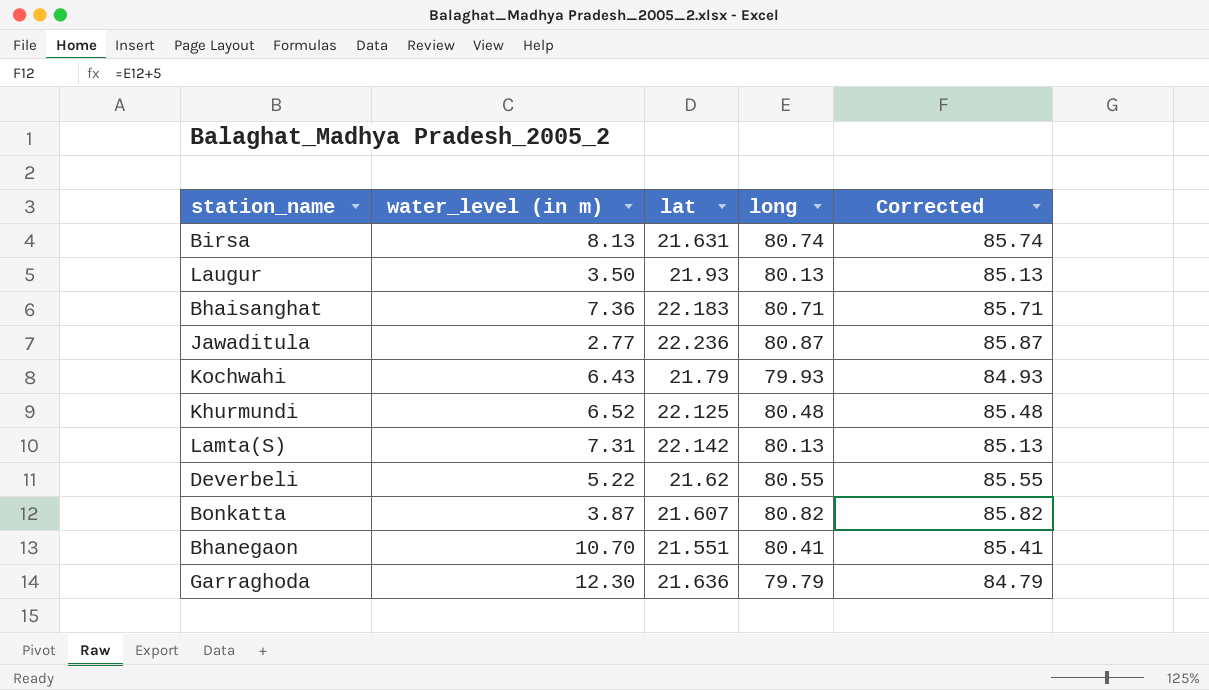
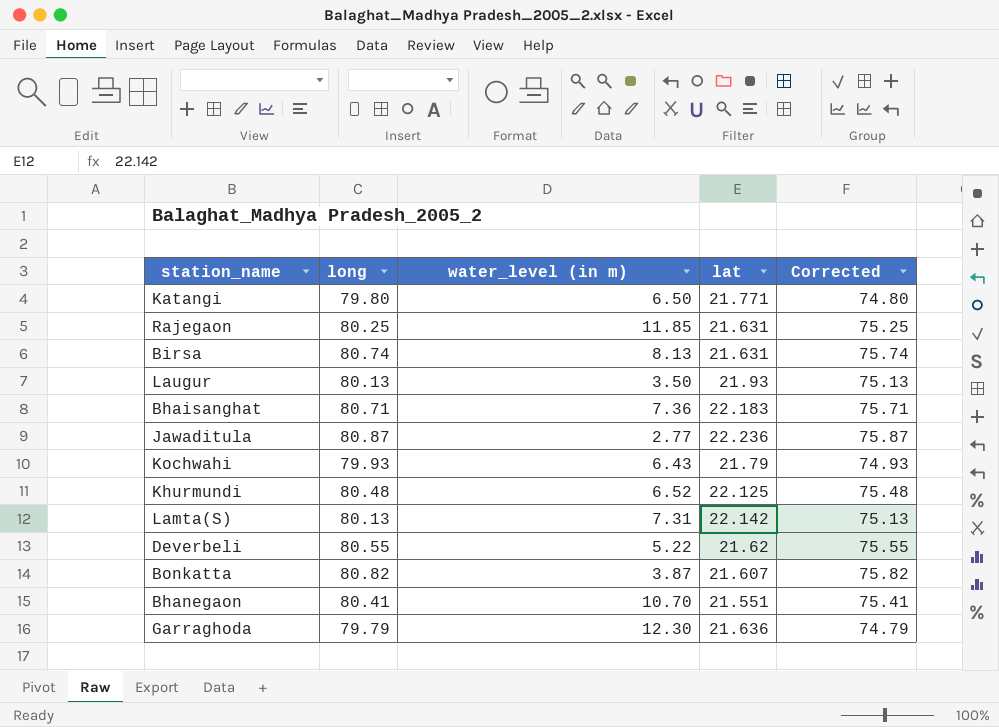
column long | position: 4 -> 2
column Corrected | formula: [long] + 5 -> [long] - 5
row Katangi: none -> 79.80 | 6.50 | 21.771 | 74.80
row Rajegaon: none -> 80.25 | 11.85 | 21.631 | 75.25

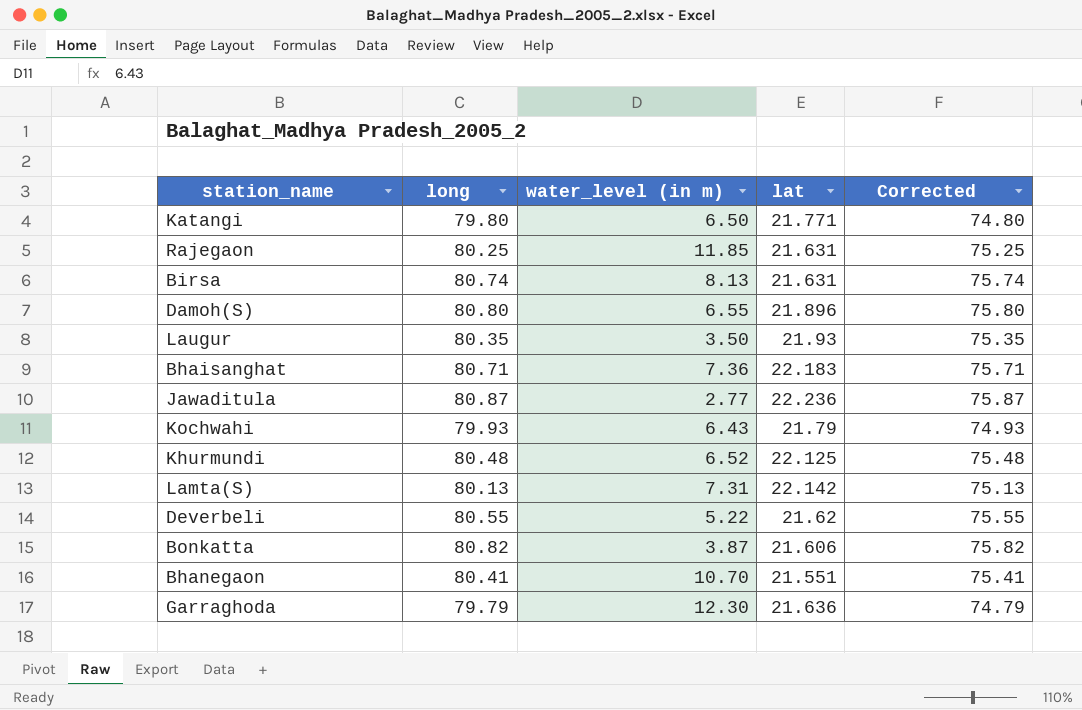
row Damoh(S): none -> 80.80 | 6.55 | 21.896 | 75.80
Laugur | long: 80.13 -> 80.35
Laugur | Corrected: 75.13 -> 75.35
Bonkatta | lat: 21.607 -> 21.606

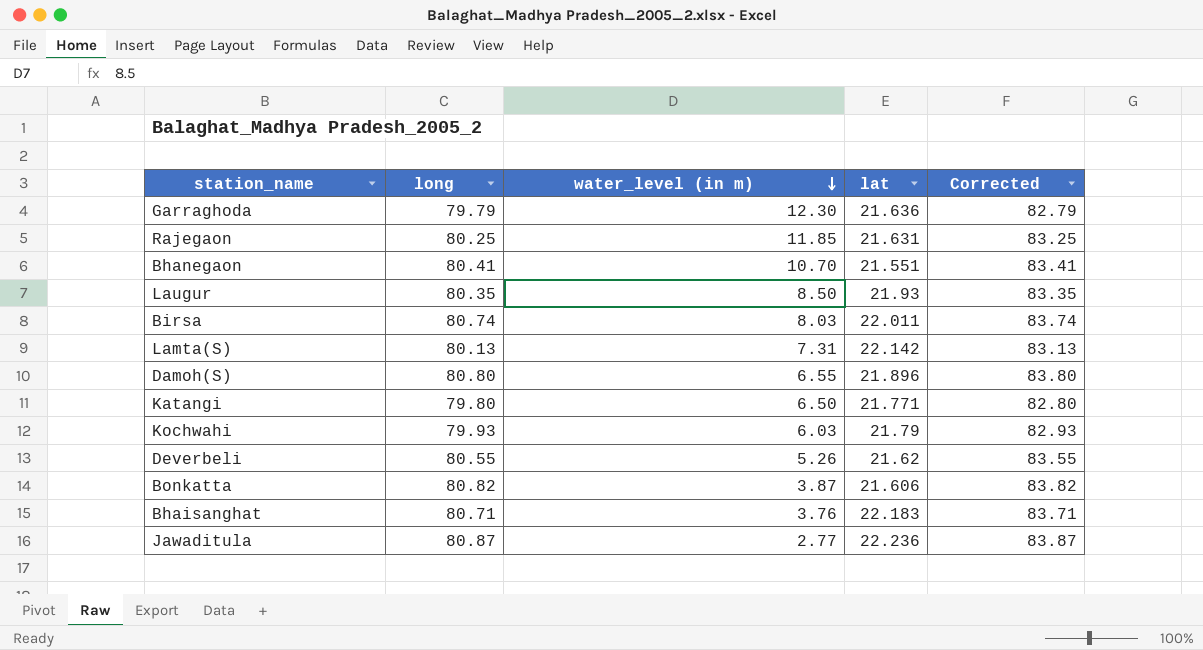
row order: none -> water_level (in m) descending
column Corrected | formula: [long] - 5 -> [long] + 3
row Khurmundi: 80.48 | 6.52 | 22.125 | 75.48 -> none
Laugur | water_level (in m): 3.50 -> 8.50
Birsa | water_level (in m): 8.13 -> 8.03
Birsa | lat: 21.631 -> 22.011
Kochwahi | water_level (in m): 6.43 -> 6.03
Deverbeli | water_level (in m): 5.22 -> 5.26
Bhaisanghat | water_level (in m): 7.36 -> 3.76

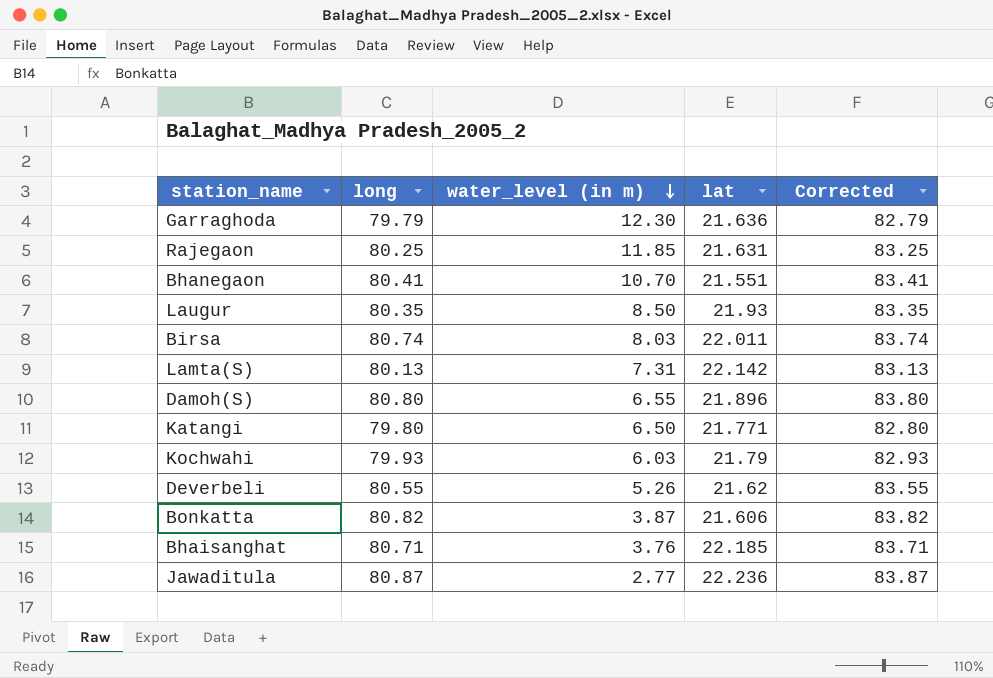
Bhaisanghat | lat: 22.183 -> 22.185

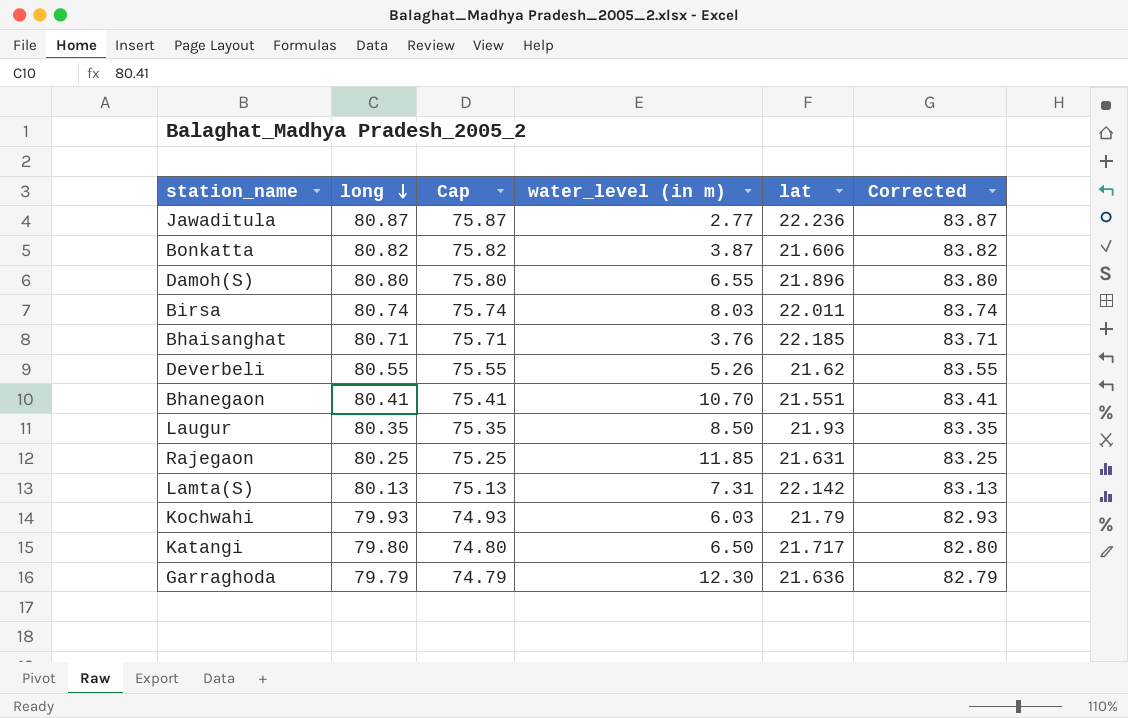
row order: water_level (in m) descending -> long descending
column Cap | formula: none -> [long] - 5
Katangi | lat: 21.771 -> 21.717

